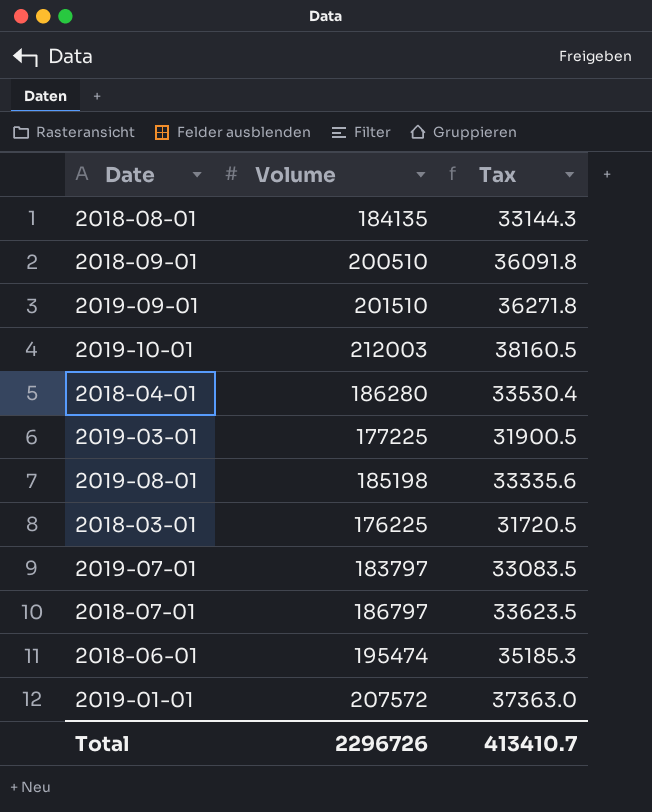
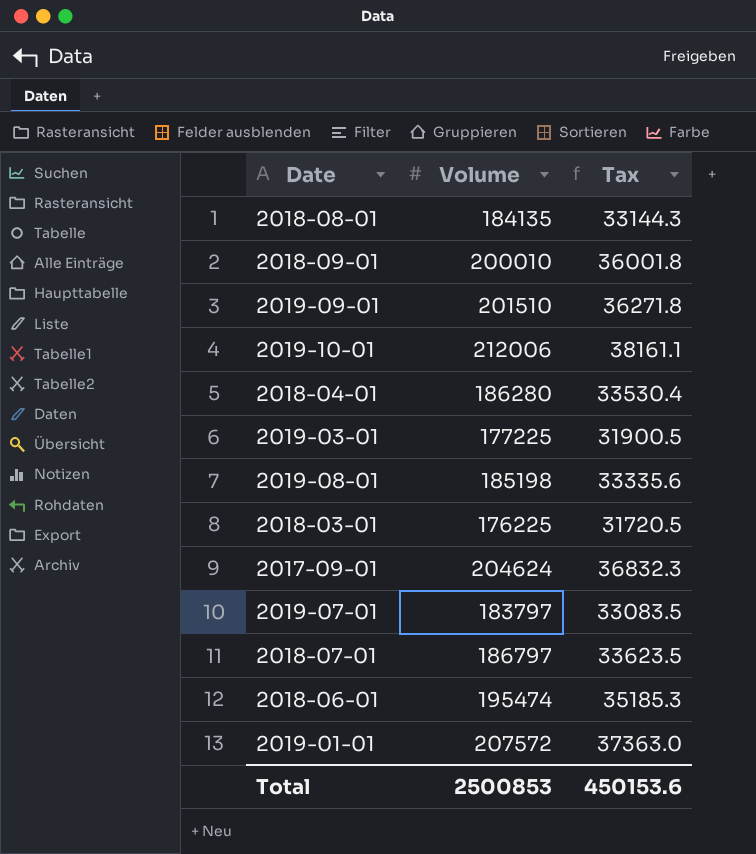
2018-09-01 | Volume: 200510 -> 200010
2018-09-01 | Tax: 36091.8 -> 36001.8
2019-10-01 | Volume: 212003 -> 212006
2019-10-01 | Tax: 38160.5 -> 38161.1
row 2017-09-01: none -> 204624 | 36832.3
Total | Volume: 2296726 -> 2500853
Total | Tax: 413410.7 -> 450153.6

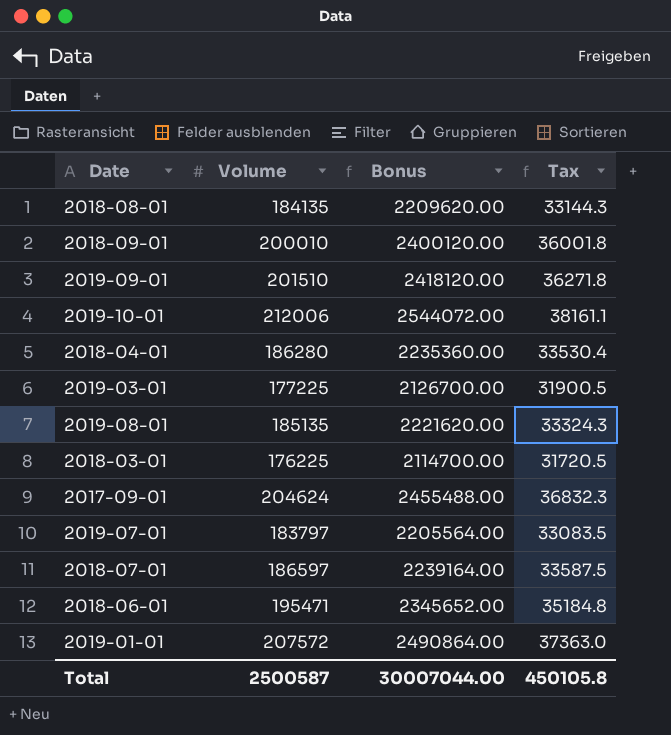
column Bonus | formula: none -> [Volume] * 12
2019-08-01 | Volume: 185198 -> 185135
2019-08-01 | Tax: 33335.6 -> 33324.3
2018-07-01 | Volume: 186797 -> 186597
2018-07-01 | Tax: 33623.5 -> 33587.5
2018-06-01 | Volume: 195474 -> 195471
2018-06-01 | Tax: 35185.3 -> 35184.8
Total | Volume: 2500853 -> 2500587
Total | Tax: 450153.6 -> 450105.8

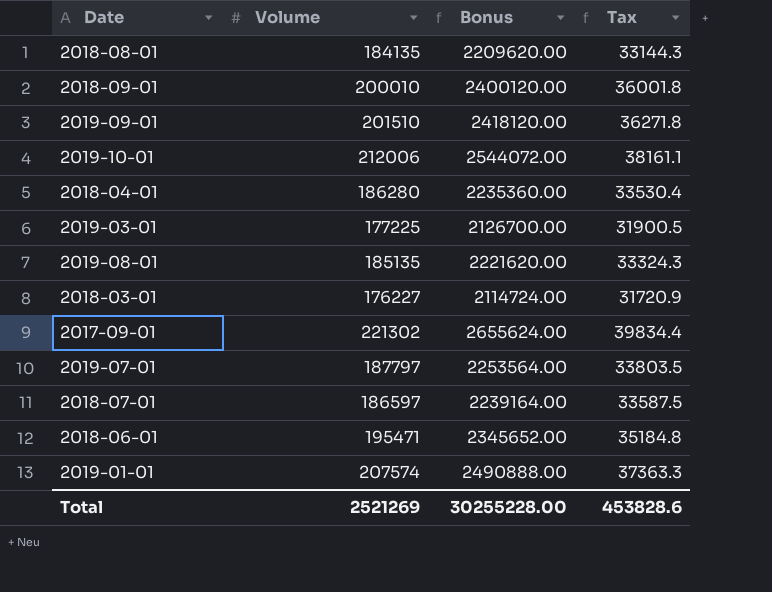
2018-03-01 | Volume: 176225 -> 176227
2018-03-01 | Bonus: 2114700.00 -> 2114724.00
2018-03-01 | Tax: 31720.5 -> 31720.9
2017-09-01 | Volume: 204624 -> 221302
2017-09-01 | Bonus: 2455488.00 -> 2655624.00
2017-09-01 | Tax: 36832.3 -> 39834.4
2019-07-01 | Volume: 183797 -> 187797
2019-07-01 | Bonus: 2205564.00 -> 2253564.00
2019-07-01 | Tax: 33083.5 -> 33803.5
2019-01-01 | Volume: 207572 -> 207574
2019-01-01 | Bonus: 2490864.00 -> 2490888.00
2019-01-01 | Tax: 37363.0 -> 37363.3
Total | Volume: 2500587 -> 2521269
Total | Bonus: 30007044.00 -> 30255228.00
Total | Tax: 450105.8 -> 453828.6

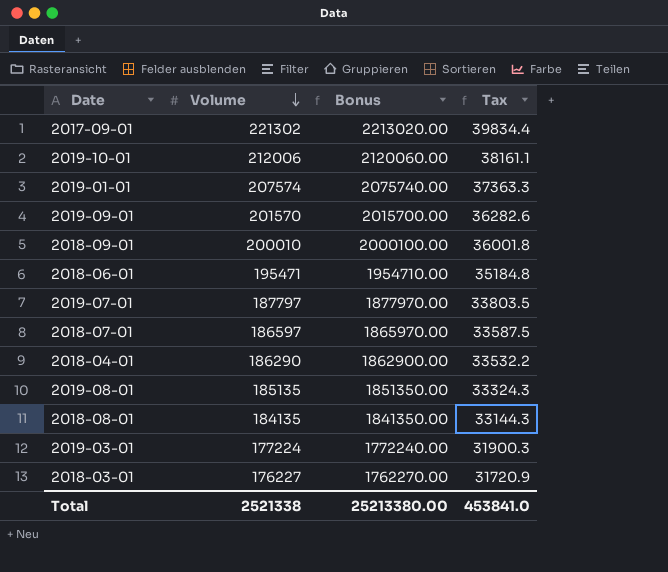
row order: none -> Volume descending
column Bonus | formula: [Volume] * 12 -> [Volume] * 10
2019-09-01 | Volume: 201510 -> 201570
2019-09-01 | Tax: 36271.8 -> 36282.6
2018-04-01 | Volume: 186280 -> 186290
2018-04-01 | Tax: 33530.4 -> 33532.2
2019-03-01 | Volume: 177225 -> 177224
2019-03-01 | Tax: 31900.5 -> 31900.3
Total | Volume: 2521269 -> 2521338
Total | Bonus: 30255228.00 -> 25213380.00
Total | Tax: 453828.6 -> 453841.0

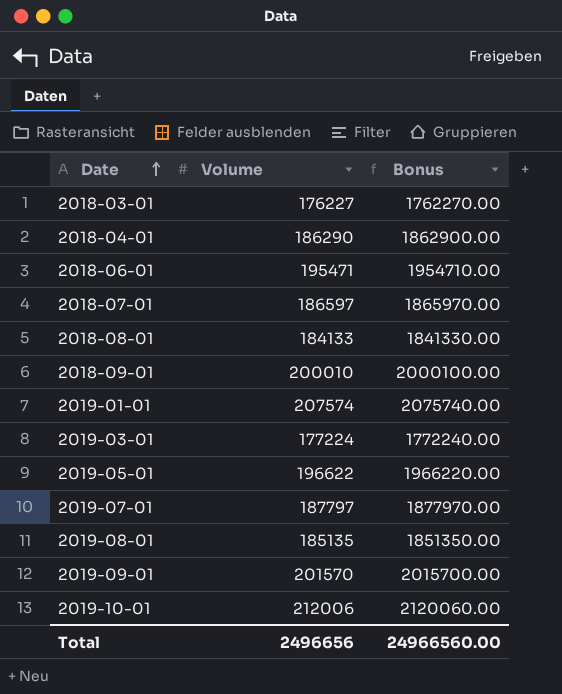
row order: Volume descending -> Date ascending
column Tax | formula: [Volume] * 0.18 -> none
row 2017-09-01: 221302 | 2213020.00 | 39834.4 -> none
2018-08-01 | Volume: 184135 -> 184133
2018-08-01 | Bonus: 1841350.00 -> 1841330.00
row 2019-05-01: none -> 196622 | 1966220.00
Total | Volume: 2521338 -> 2496656
Total | Bonus: 25213380.00 -> 24966560.00

